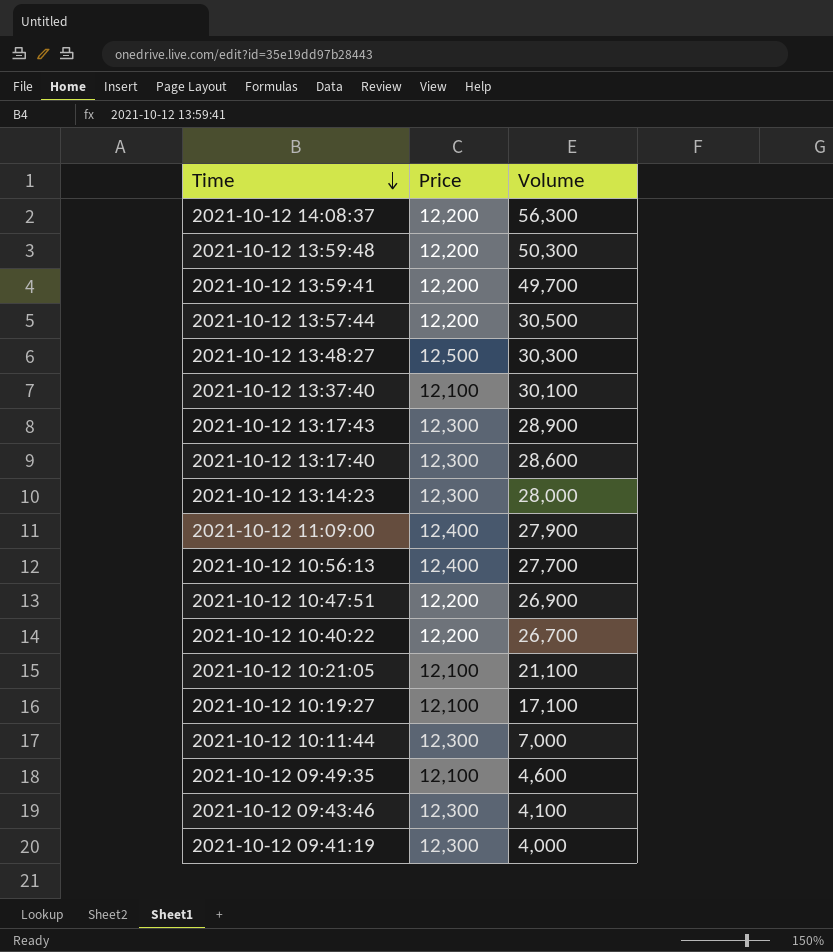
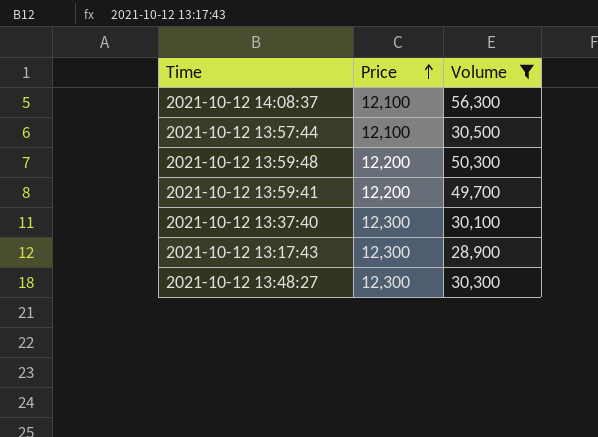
filter: none -> Volume >= 28,900
row order: Time descending -> Price ascending
2021-10-12 14:08:37 | Price: 12,200 -> 12,100
2021-10-12 13:57:44 | Price: 12,200 -> 12,100
2021-10-12 13:37:40 | Price: 12,100 -> 12,300
2021-10-12 13:48:27 | Price: 12,500 -> 12,300

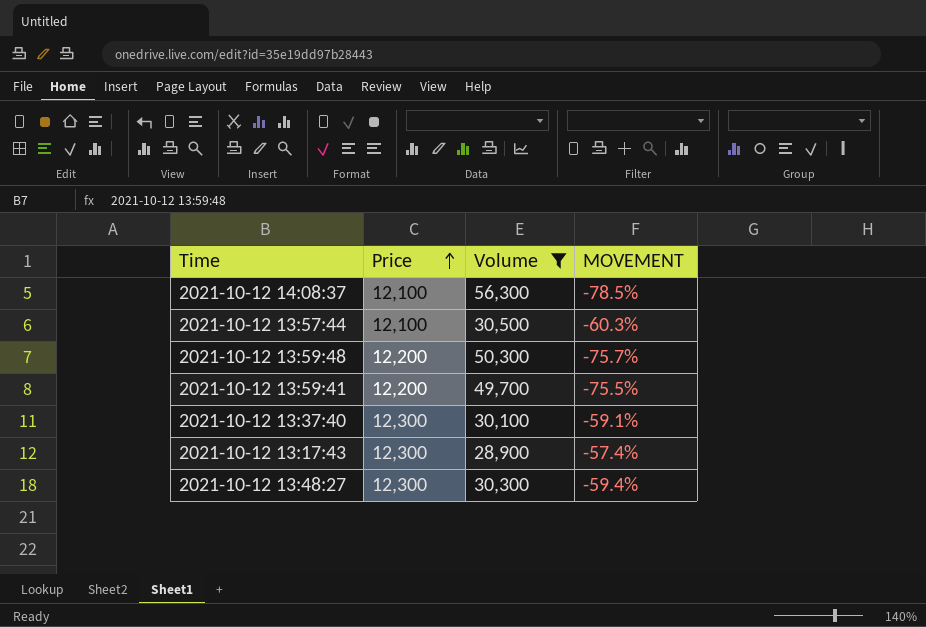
column MOVEMENT | formula: none -> ([Price] - [Volume]) / [Volume]

